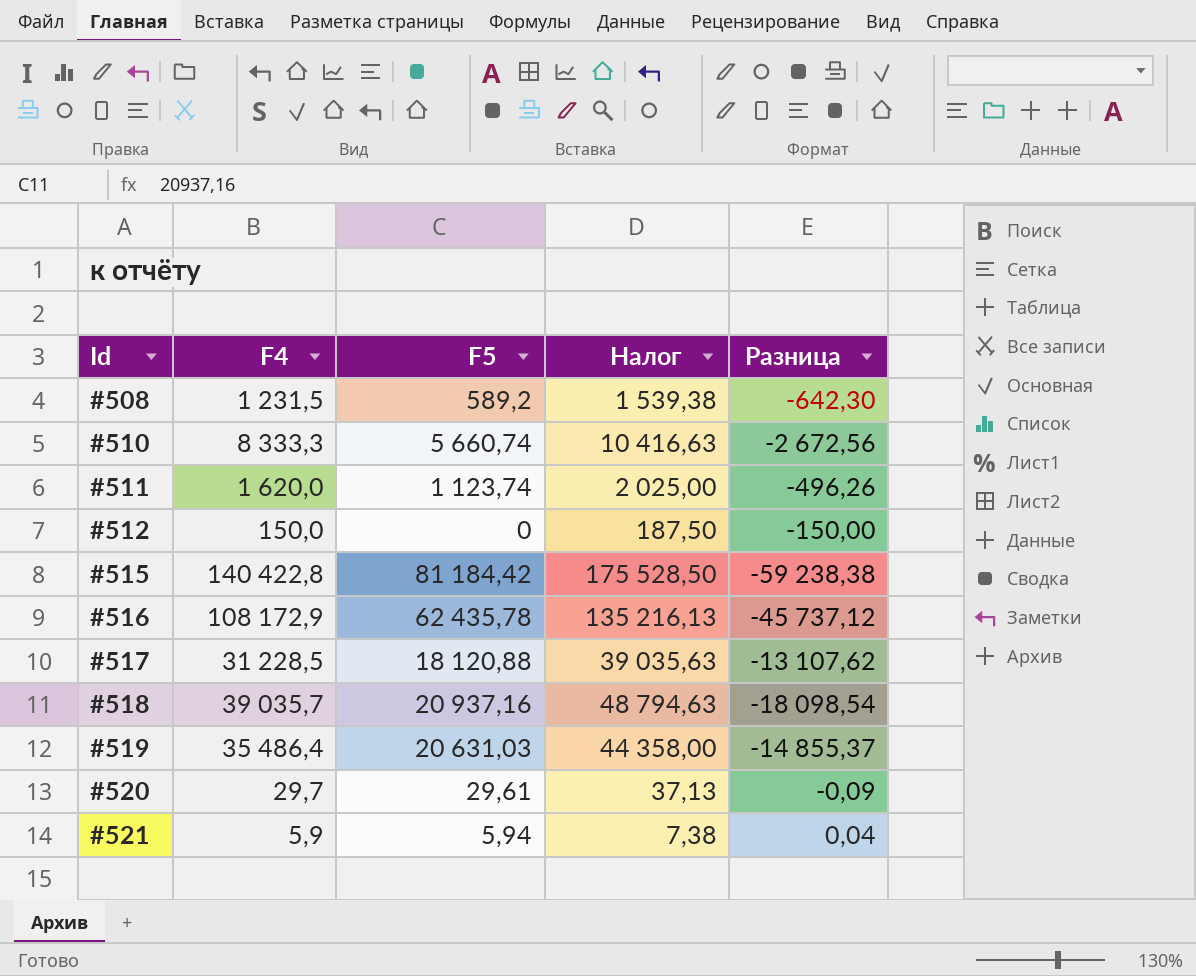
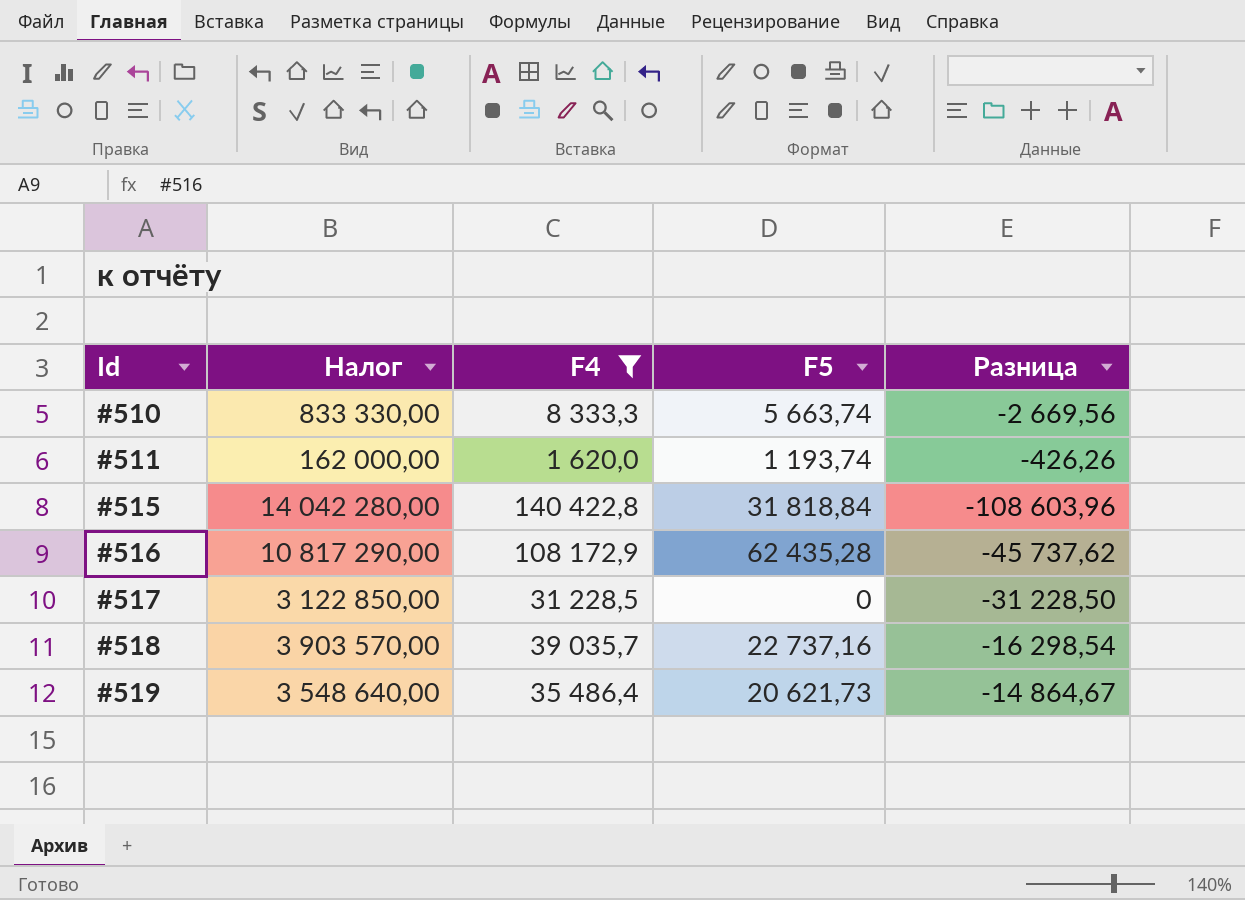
filter: none -> F4 >= 1 620,0
column Налог | formula: [F4] * 1,25 -> [F4] * 100
column Налог | position: 4 -> 2
#510 | F5: 5 660,74 -> 5 663,74
#510 | Разница: -2 672,56 -> -2 669,56
#511 | F5: 1 123,74 -> 1 193,74
#511 | Разница: -496,26 -> -426,26
#515 | F5: 81 184,42 -> 31 818,84
#515 | Разница: -59 238,38 -> -108 603,96
#516 | F5: 62 435,78 -> 62 435,28
#516 | Разница: -45 737,12 -> -45 737,62
#517 | F5: 18 120,88 -> 0
#517 | Разница: -13 107,62 -> -31 228,50
#518 | F5: 20 937,16 -> 22 737,16
#518 | Разница: -18 098,54 -> -16 298,54
#519 | F5: 20 631,03 -> 20 621,73
#519 | Разница: -14 855,37 -> -14 864,67

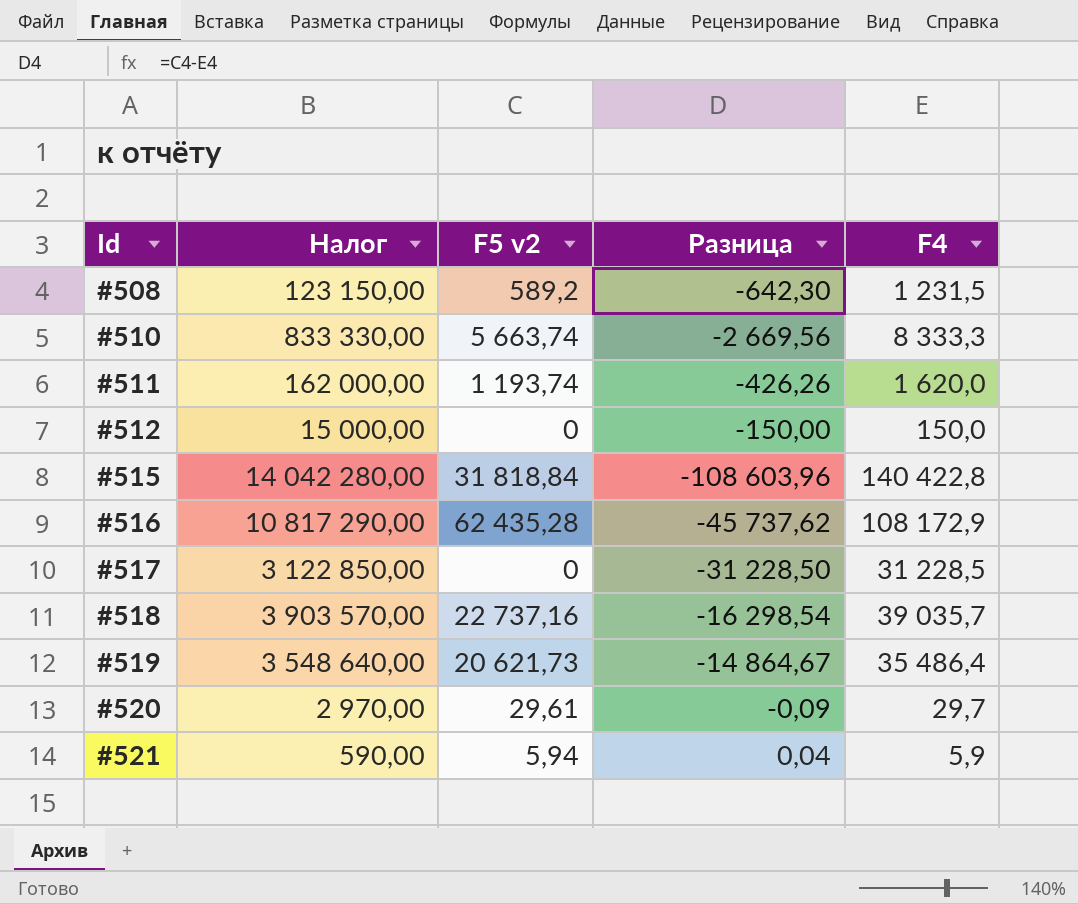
filter: F4 >= 1 620,0 -> none
column name: F5 -> F5 v2
column F4 | position: 3 -> 5

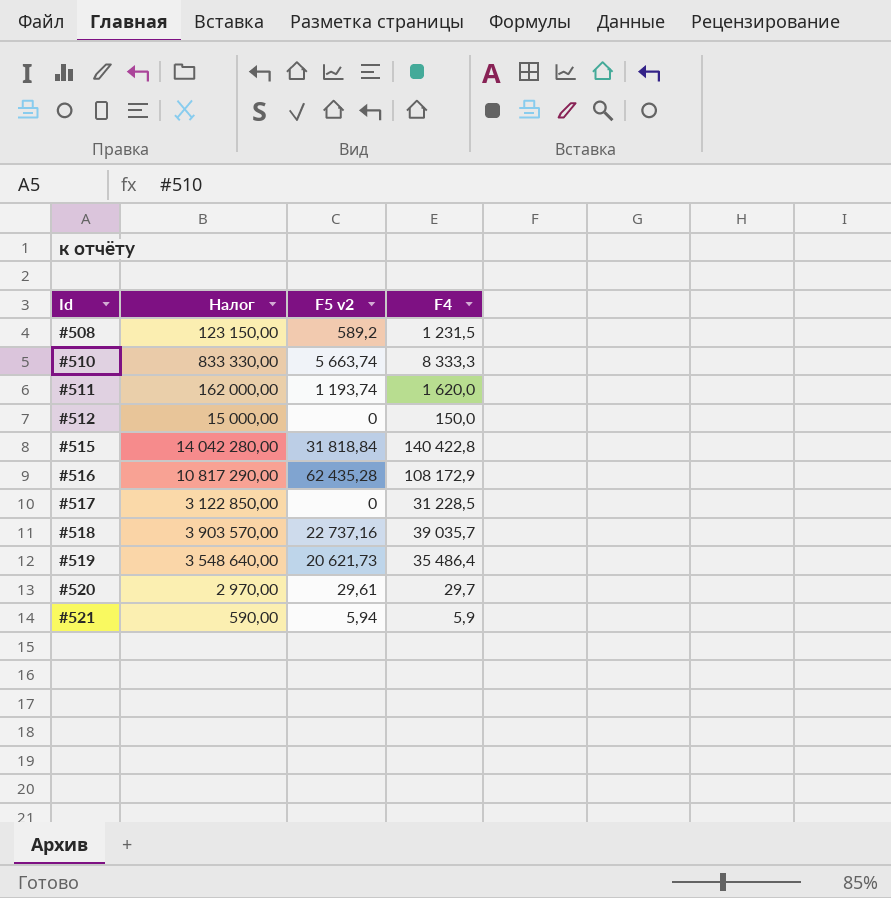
column Разница | formula: [F5 v2] - [F4] -> none

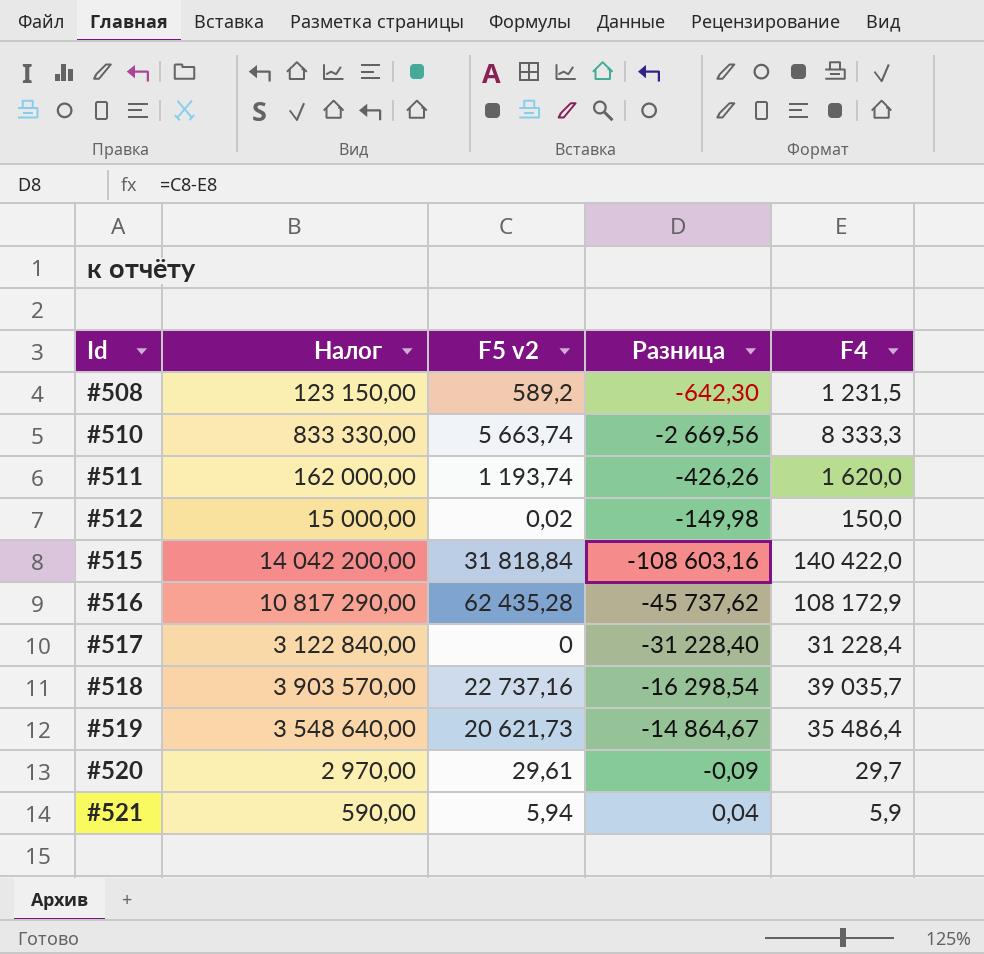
column Разница | formula: none -> [F5 v2] - [F4]
#512 | F5 v2: 0 -> 0,02
#515 | Налог: 14 042 280,00 -> 14 042 200,00
#515 | F4: 140 422,8 -> 140 422,0
#517 | Налог: 3 122 850,00 -> 3 122 840,00
#517 | F4: 31 228,5 -> 31 228,4

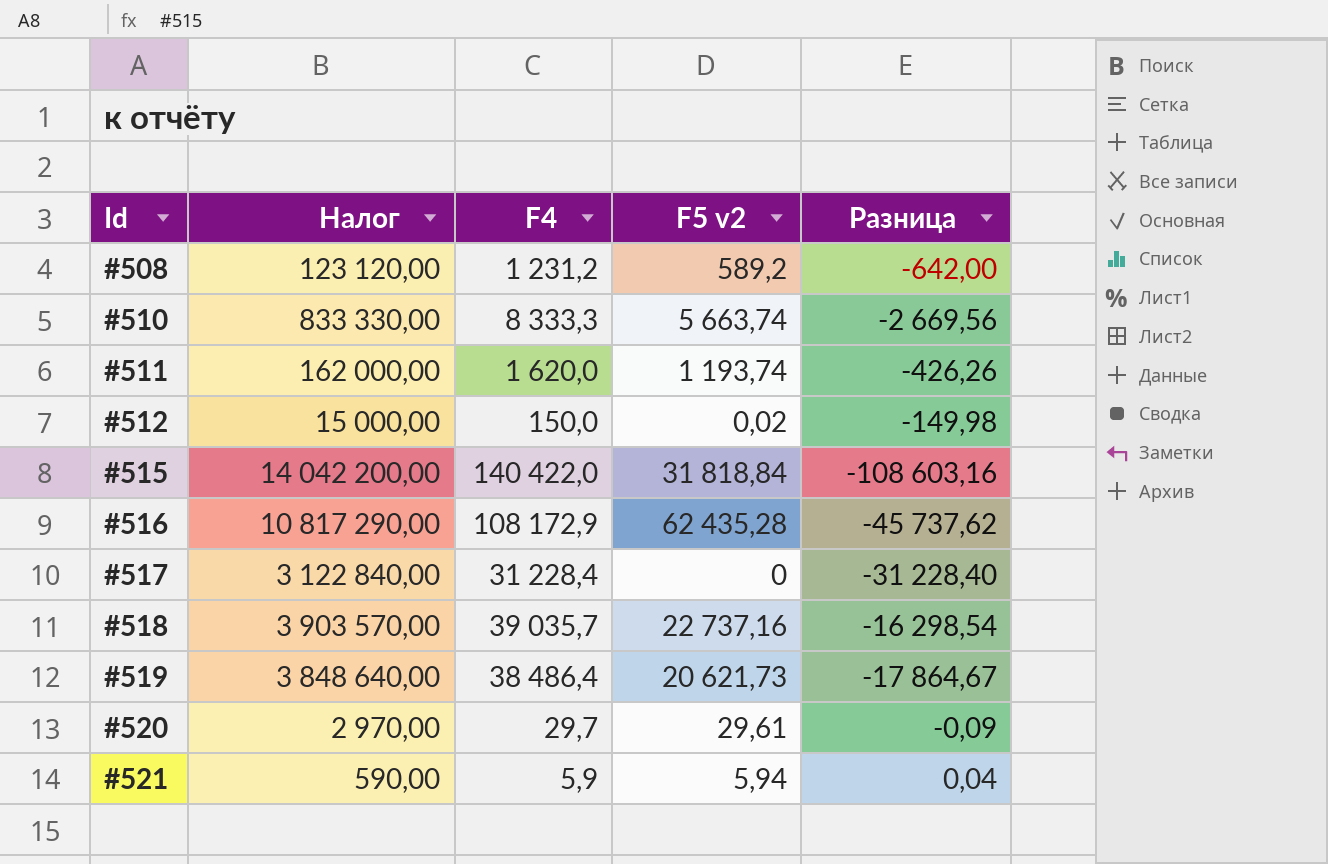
column F4 | position: 5 -> 3
#508 | Налог: 123 150,00 -> 123 120,00
#508 | F4: 1 231,5 -> 1 231,2
#508 | Разница: -642,30 -> -642,00
#519 | Налог: 3 548 640,00 -> 3 848 640,00
#519 | F4: 35 486,4 -> 38 486,4
#519 | Разница: -14 864,67 -> -17 864,67

